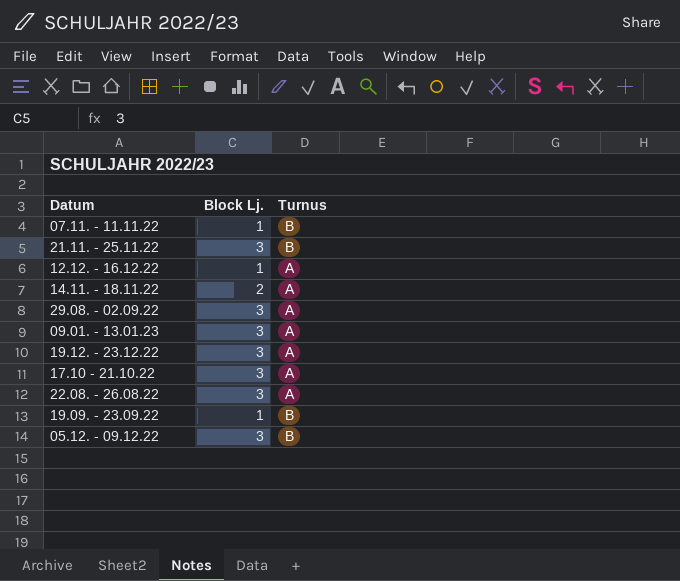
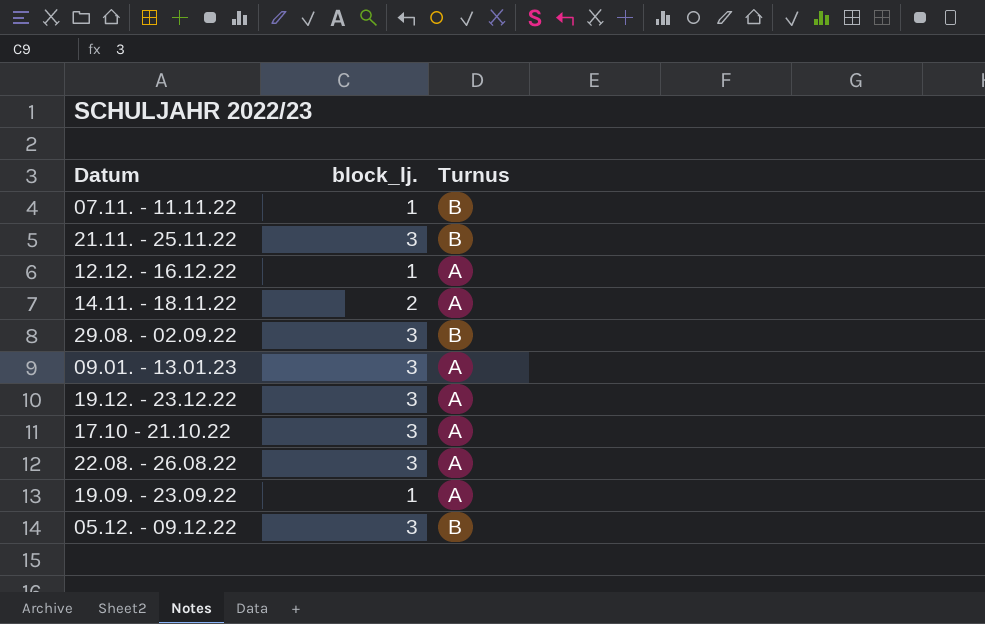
column name: Block Lj. -> block_lj.
29.08. - 02.09.22 | Turnus: A -> B
19.09. - 23.09.22 | Turnus: B -> A

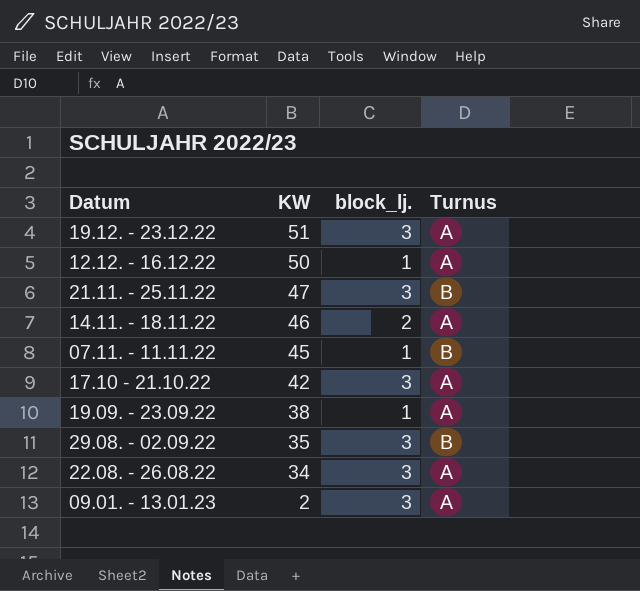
row order: none -> KW descending
column KW | position: none -> 2
row 05.12. - 09.12.22: 3 | B -> none

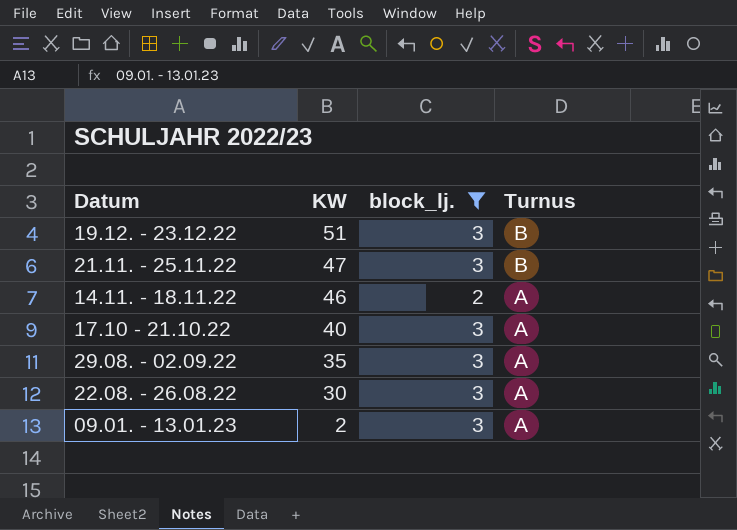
filter: none -> block_lj. != 1
19.12. - 23.12.22 | Turnus: A -> B
17.10 - 21.10.22 | KW: 42 -> 40
29.08. - 02.09.22 | Turnus: B -> A
22.08. - 26.08.22 | KW: 34 -> 30

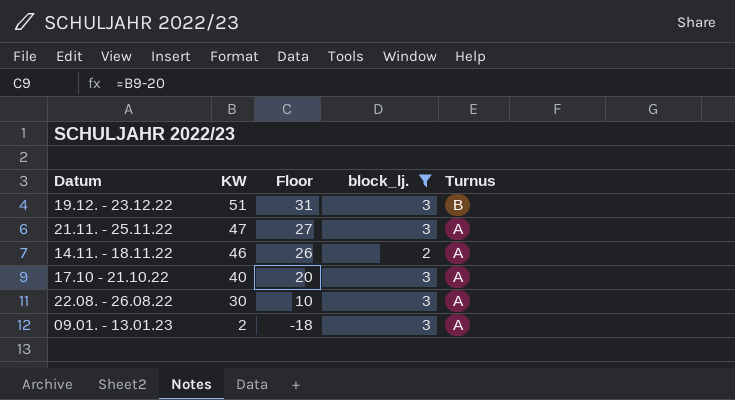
column Floor | formula: none -> [KW] - 20
row 29.08. - 02.09.22: 35 | 3 | A -> none
21.11. - 25.11.22 | Turnus: B -> A

